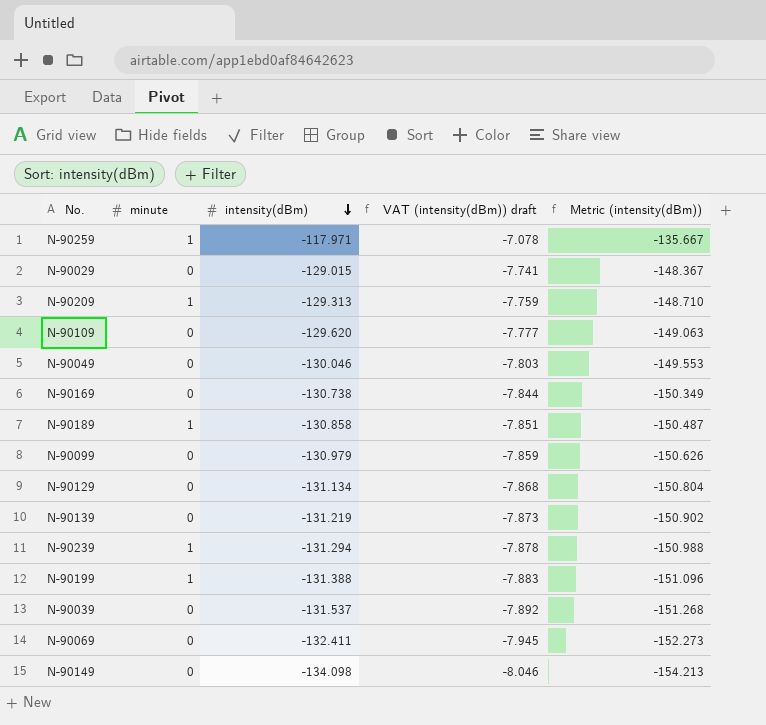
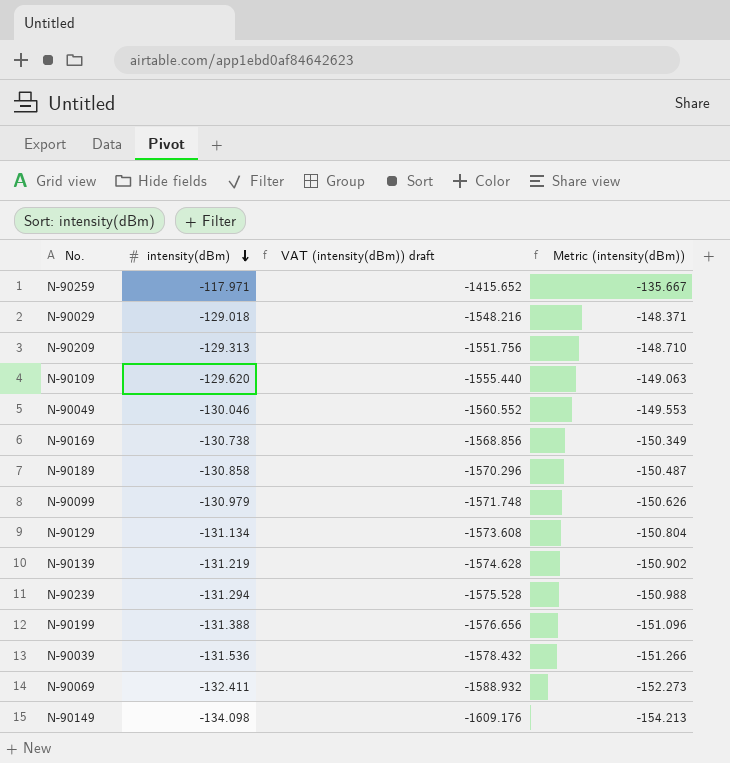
column minute | position: 2 -> none
column VAT (intensity(dBm)) draft | formula: [intensity(dBm)] * 0.06 -> [intensity(dBm)] * 12
N-90029 | intensity(dBm): -129.015 -> -129.018
N-90029 | Metric (intensity(dBm)): -148.367 -> -148.371
N-90039 | intensity(dBm): -131.537 -> -131.536
N-90039 | Metric (intensity(dBm)): -151.268 -> -151.266

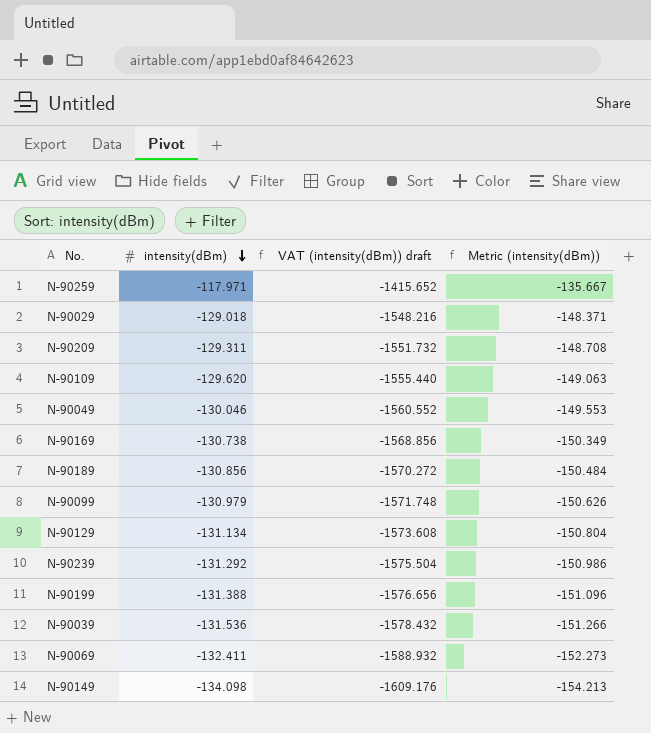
row N-90139: -131.219 | -1574.628 | -150.902 -> none
N-90209 | intensity(dBm): -129.313 -> -129.311
N-90209 | VAT (intensity(dBm)) draft: -1551.756 -> -1551.732
N-90209 | Metric (intensity(dBm)): -148.710 -> -148.708
N-90189 | intensity(dBm): -130.858 -> -130.856
N-90189 | VAT (intensity(dBm)) draft: -1570.296 -> -1570.272
N-90189 | Metric (intensity(dBm)): -150.487 -> -150.484
N-90239 | intensity(dBm): -131.294 -> -131.292
N-90239 | VAT (intensity(dBm)) draft: -1575.528 -> -1575.504
N-90239 | Metric (intensity(dBm)): -150.988 -> -150.986

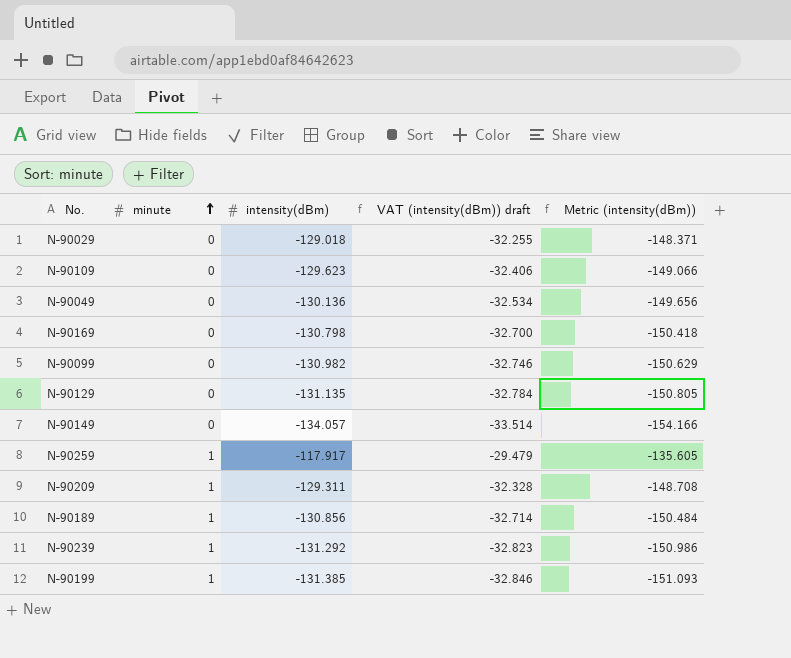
row order: intensity(dBm) descending -> minute ascending
column minute | position: none -> 2
column VAT (intensity(dBm)) draft | formula: [intensity(dBm)] * 12 -> [intensity(dBm)] * 0.25
row N-90039: -131.536 | -1578.432 | -151.266 -> none
row N-90069: -132.411 | -1588.932 | -152.273 -> none
N-90109 | intensity(dBm): -129.620 -> -129.623
N-90109 | Metric (intensity(dBm)): -149.063 -> -149.066
N-90049 | intensity(dBm): -130.046 -> -130.136
N-90049 | Metric (intensity(dBm)): -149.553 -> -149.656
N-90169 | intensity(dBm): -130.738 -> -130.798
N-90169 | Metric (intensity(dBm)): -150.349 -> -150.418
N-90099 | intensity(dBm): -130.979 -> -130.982
N-90099 | Metric (intensity(dBm)): -150.626 -> -150.629
N-90129 | intensity(dBm): -131.134 -> -131.135
N-90129 | Metric (intensity(dBm)): -150.804 -> -150.805
N-90149 | intensity(dBm): -134.098 -> -134.057
N-90149 | Metric (intensity(dBm)): -154.213 -> -154.166
N-90259 | intensity(dBm): -117.971 -> -117.917
N-90259 | Metric (intensity(dBm)): -135.667 -> -135.605
N-90199 | intensity(dBm): -131.388 -> -131.385
N-90199 | Metric (intensity(dBm)): -151.096 -> -151.093

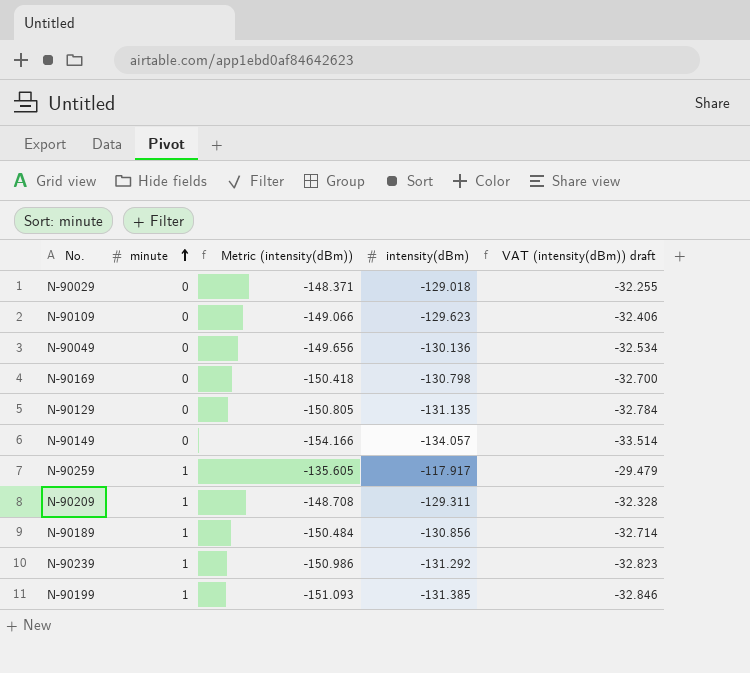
column Metric (intensity(dBm)) | position: 5 -> 3
row N-90099: 0 | -130.982 | -32.746 | -150.629 -> none

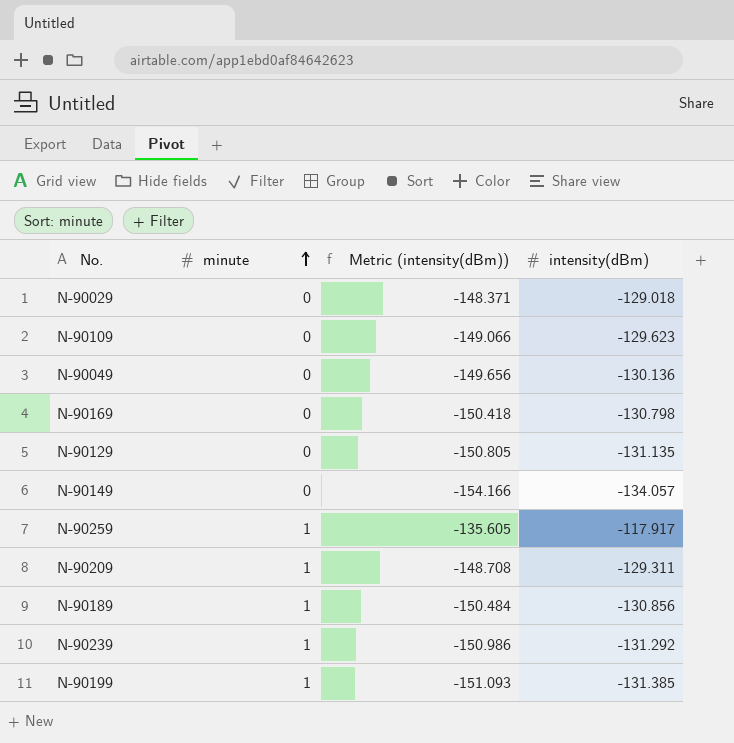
column VAT (intensity(dBm)) draft | formula: [intensity(dBm)] * 0.25 -> none

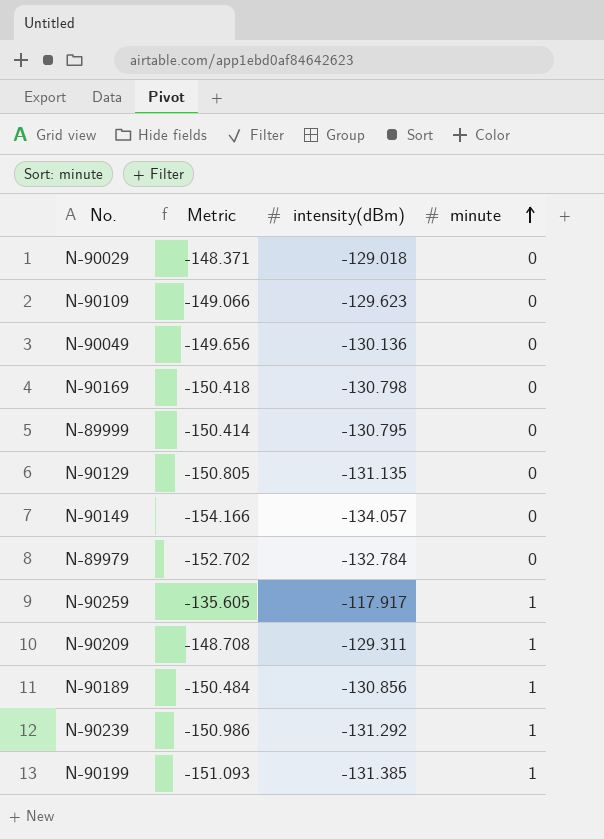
column name: Metric (intensity(dBm)) -> Metric
column minute | position: 2 -> 4
row N-89999: none -> -150.414 | -130.795 | 0
row N-89979: none -> -152.702 | -132.784 | 0

